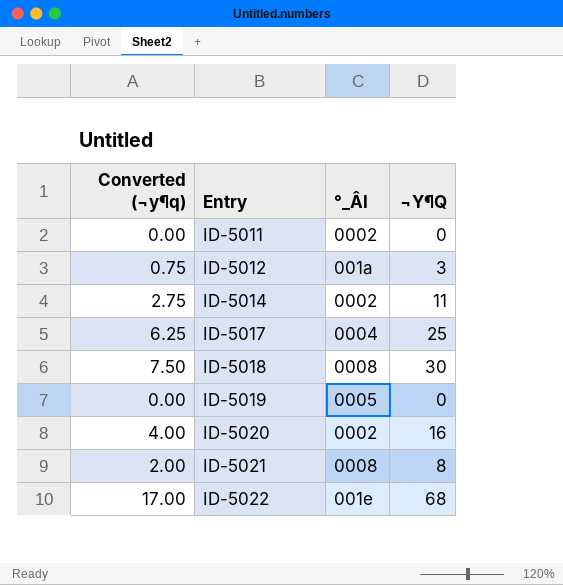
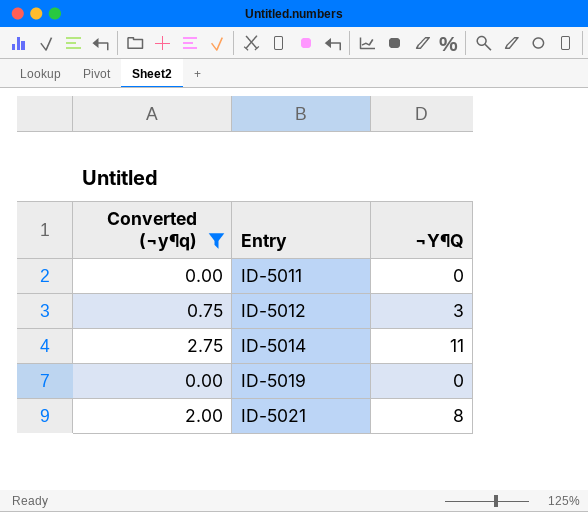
filter: none -> Converted (¬y¶q) <= 2.75
column °_ÂI | position: 3 -> none

